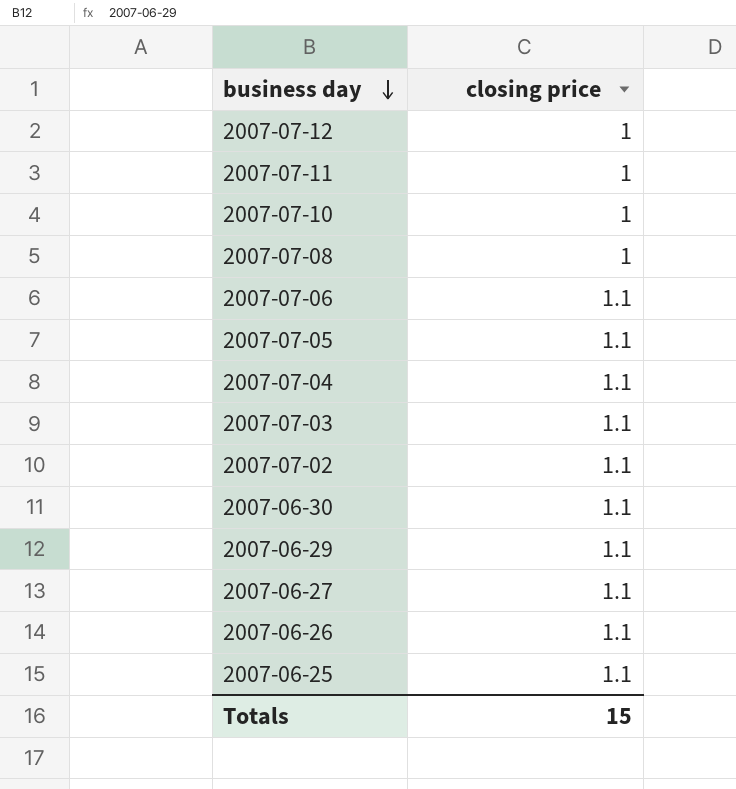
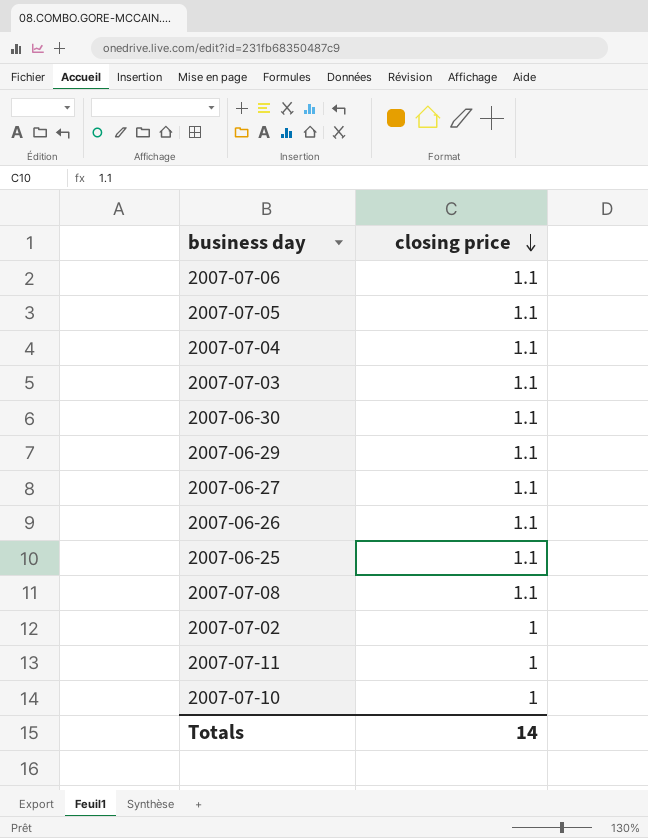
row order: business day descending -> closing price descending
row 2007-07-12: 1 -> none
2007-07-08 | closing price: 1 -> 1.1
2007-07-02 | closing price: 1.1 -> 1
Totals | closing price: 15 -> 14

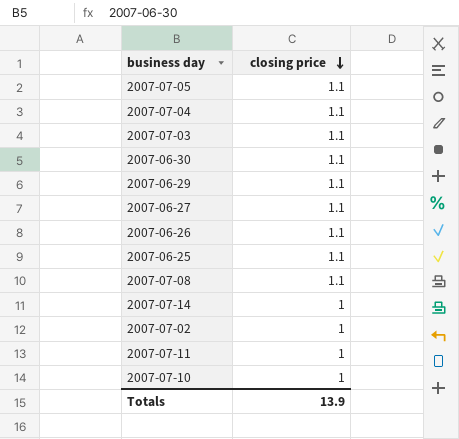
row 2007-07-06: 1.1 -> none
row 2007-07-14: none -> 1
Totals | closing price: 14 -> 13.9

